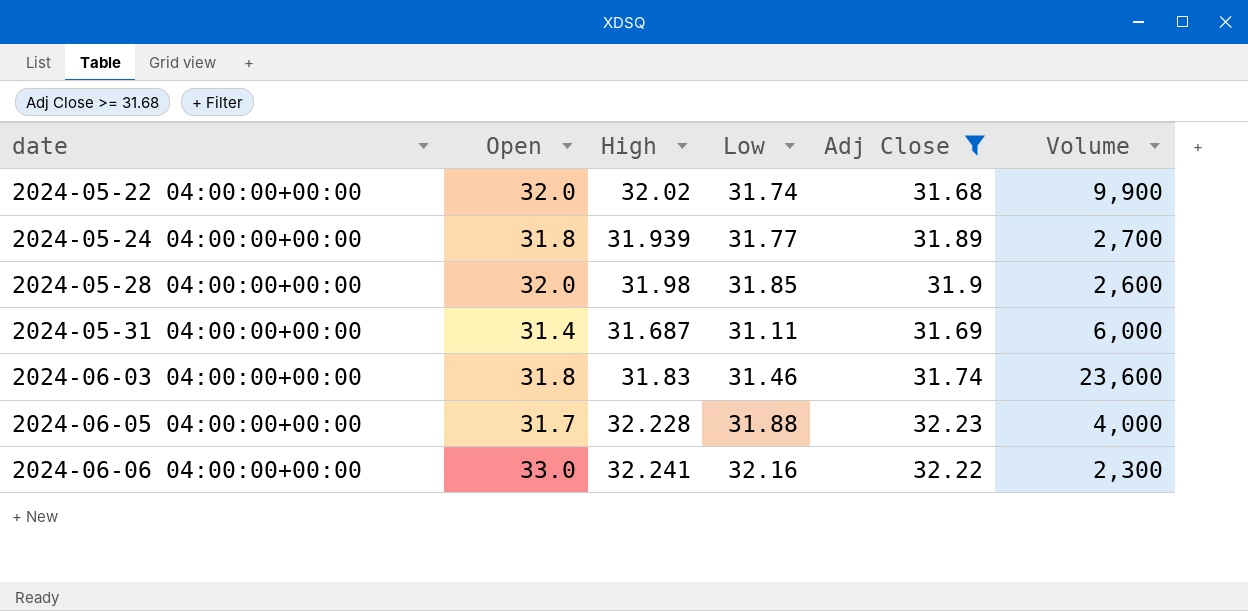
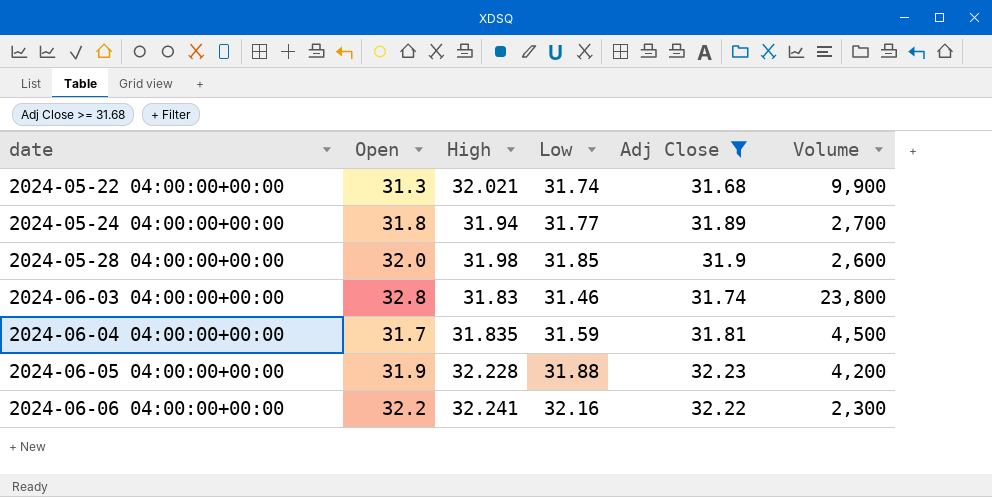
row 2024-05-31 04:00:00+00:00: 31.4 | 31.687 | 31.11 | 31.69 | 6,000 -> none
2024-05-22 04:00:00+00:00 | Open: 32.0 -> 31.3
2024-05-22 04:00:00+00:00 | High: 32.02 -> 32.021
2024-05-24 04:00:00+00:00 | High: 31.939 -> 31.94
2024-06-03 04:00:00+00:00 | Open: 31.8 -> 32.8
2024-06-03 04:00:00+00:00 | Volume: 23,600 -> 23,800
row 2024-06-04 04:00:00+00:00: none -> 31.7 | 31.835 | 31.59 | 31.81 | 4,500
2024-06-05 04:00:00+00:00 | Open: 31.7 -> 31.9
2024-06-05 04:00:00+00:00 | Volume: 4,000 -> 4,200
2024-06-06 04:00:00+00:00 | Open: 33.0 -> 32.2

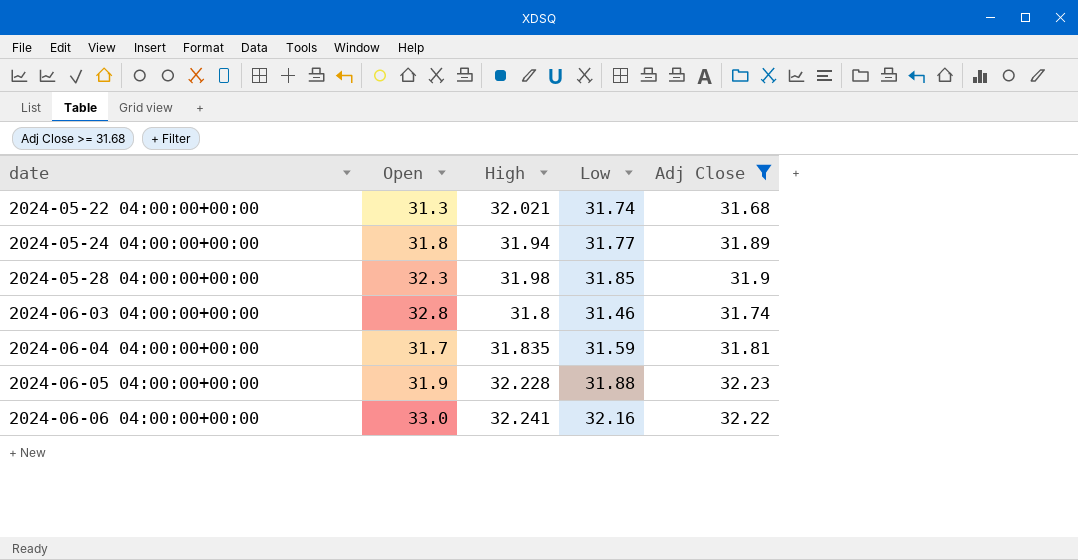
column Volume | position: 6 -> none
2024-05-28 04:00:00+00:00 | Open: 32.0 -> 32.3
2024-06-03 04:00:00+00:00 | High: 31.83 -> 31.8
2024-06-06 04:00:00+00:00 | Open: 32.2 -> 33.0

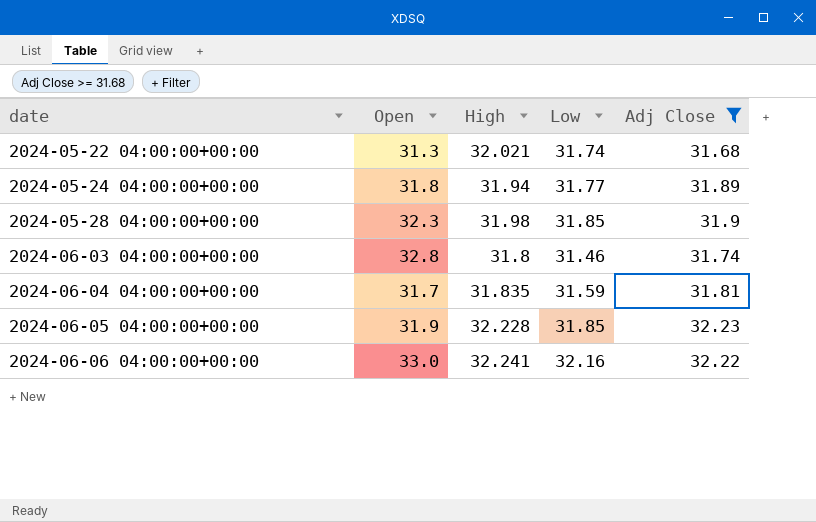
2024-06-05 04:00:00+00:00 | Low: 31.88 -> 31.85

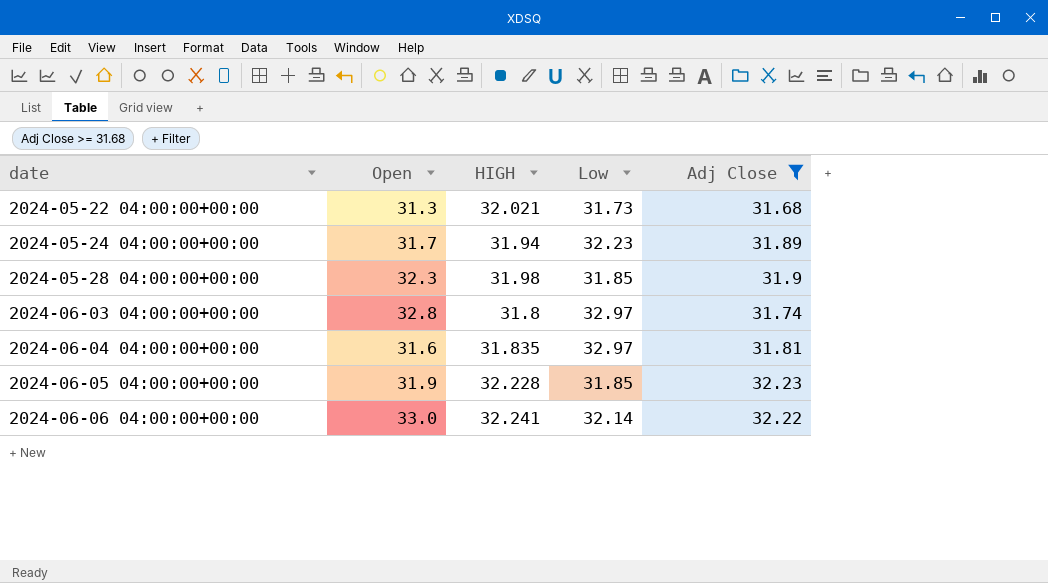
column name: High -> HIGH
2024-05-22 04:00:00+00:00 | Low: 31.74 -> 31.73
2024-05-24 04:00:00+00:00 | Open: 31.8 -> 31.7
2024-05-24 04:00:00+00:00 | Low: 31.77 -> 32.23
2024-06-03 04:00:00+00:00 | Low: 31.46 -> 32.97
2024-06-04 04:00:00+00:00 | Open: 31.7 -> 31.6
2024-06-04 04:00:00+00:00 | Low: 31.59 -> 32.97
2024-06-06 04:00:00+00:00 | Low: 32.16 -> 32.14

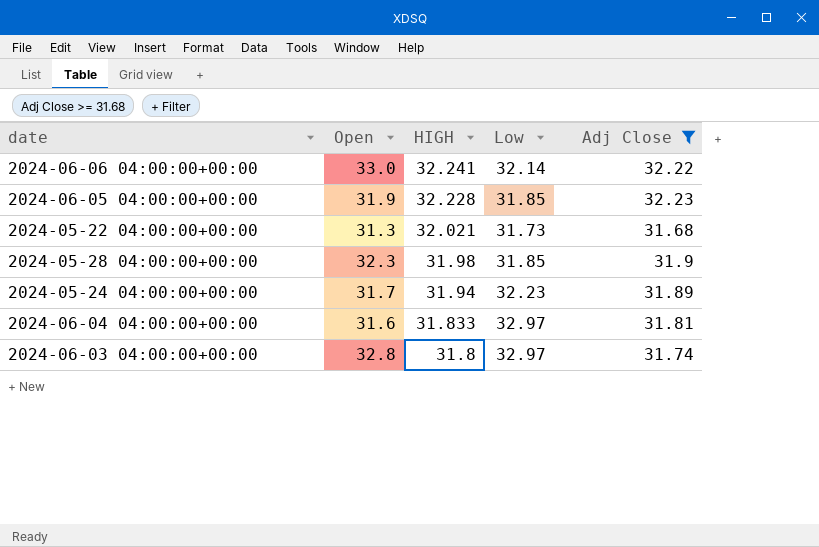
row order: date ascending -> HIGH descending
2024-06-04 04:00:00+00:00 | HIGH: 31.835 -> 31.833

